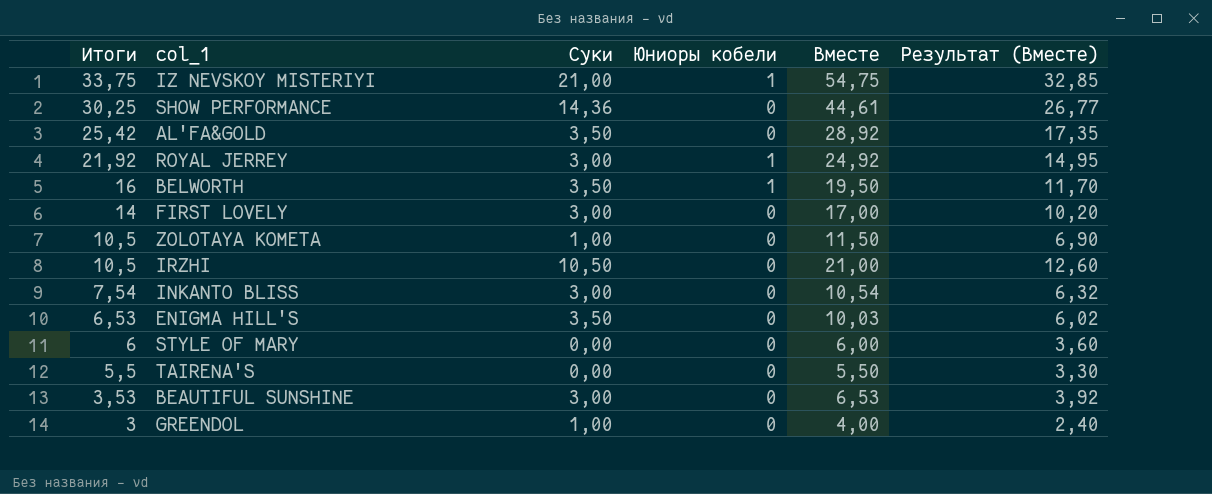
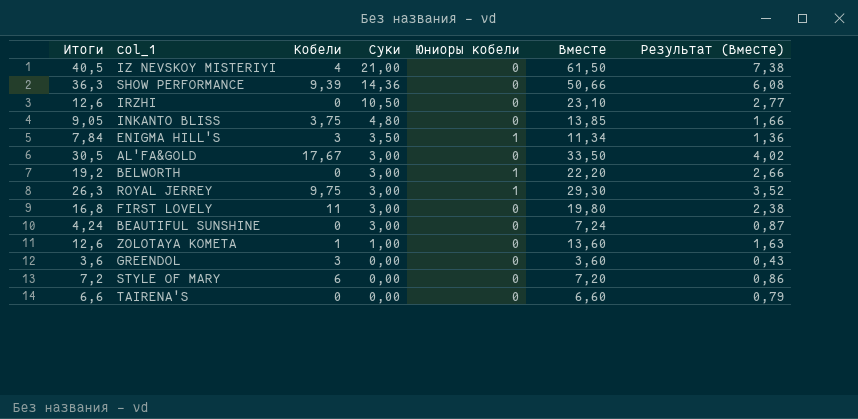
row order: Итоги descending -> Суки descending
column Кобели | position: none -> 3
column Результат (Вместе) | formula: [Вместе] * 0,6 -> [Вместе] * 0,12
IZ NEVSKOY MISTERIYI | Итоги: 33,75 -> 40,5
IZ NEVSKOY MISTERIYI | Юниоры кобели: 1 -> 0
IZ NEVSKOY MISTERIYI | Вместе: 54,75 -> 61,50
SHOW PERFORMANCE | Итоги: 30,25 -> 36,3
SHOW PERFORMANCE | Вместе: 44,61 -> 50,66
IRZHI | Итоги: 10,5 -> 12,6
IRZHI | Вместе: 21,00 -> 23,10
INKANTO BLISS | Итоги: 7,54 -> 9,05
INKANTO BLISS | Суки: 3,00 -> 4,80
INKANTO BLISS | Вместе: 10,54 -> 13,85
ENIGMA HILL'S | Итоги: 6,53 -> 7,84
ENIGMA HILL'S | Юниоры кобели: 0 -> 1
ENIGMA HILL'S | Вместе: 10,03 -> 11,34
AL'FA&GOLD | Итоги: 25,42 -> 30,5
AL'FA&GOLD | Суки: 3,50 -> 3,00
AL'FA&GOLD | Вместе: 28,92 -> 33,50
BELWORTH | Итоги: 16 -> 19,2
BELWORTH | Суки: 3,50 -> 3,00
BELWORTH | Вместе: 19,50 -> 22,20
ROYAL JERREY | Итоги: 21,92 -> 26,3
ROYAL JERREY | Вместе: 24,92 -> 29,30
FIRST LOVELY | Итоги: 14 -> 16,8
FIRST LOVELY | Вместе: 17,00 -> 19,80
BEAUTIFUL SUNSHINE | Итоги: 3,53 -> 4,24
BEAUTIFUL SUNSHINE | Вместе: 6,53 -> 7,24
ZOLOTAYA KOMETA | Итоги: 10,5 -> 12,6
ZOLOTAYA KOMETA | Вместе: 11,50 -> 13,60
GREENDOL | Итоги: 3 -> 3,6
GREENDOL | Суки: 1,00 -> 0,00
GREENDOL | Вместе: 4,00 -> 3,60
STYLE OF MARY | Итоги: 6 -> 7,2
STYLE OF MARY | Вместе: 6,00 -> 7,20
TAIRENA'S | Итоги: 5,5 -> 6,6
TAIRENA'S | Вместе: 5,50 -> 6,60

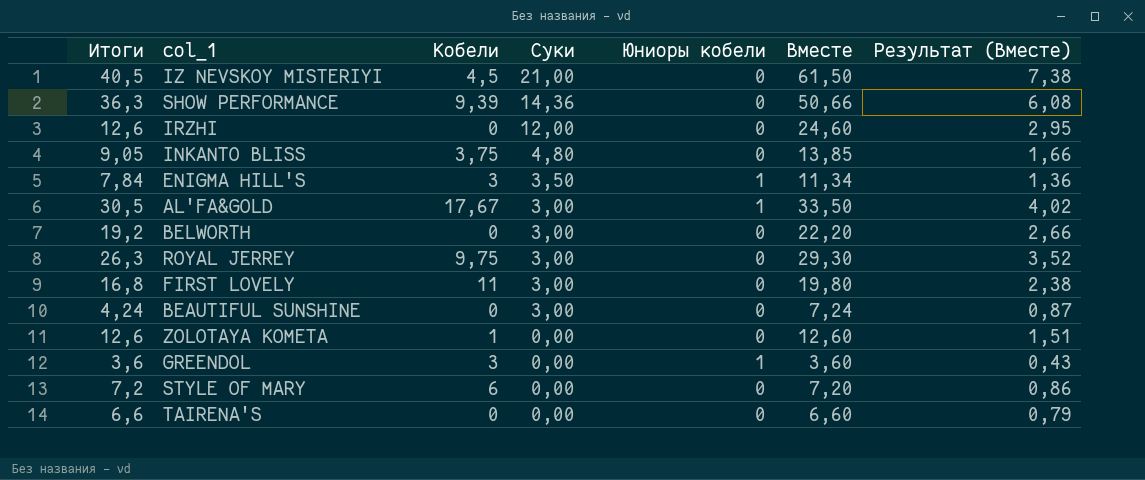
IZ NEVSKOY MISTERIYI | Кобели: 4 -> 4,5
IRZHI | Суки: 10,50 -> 12,00
IRZHI | Вместе: 23,10 -> 24,60
IRZHI | Результат (Вместе): 2,77 -> 2,95
AL'FA&GOLD | Юниоры кобели: 0 -> 1
BELWORTH | Юниоры кобели: 1 -> 0
ROYAL JERREY | Юниоры кобели: 1 -> 0
ZOLOTAYA KOMETA | Суки: 1,00 -> 0,00
ZOLOTAYA KOMETA | Вместе: 13,60 -> 12,60
ZOLOTAYA KOMETA | Результат (Вместе): 1,63 -> 1,51
GREENDOL | Юниоры кобели: 0 -> 1

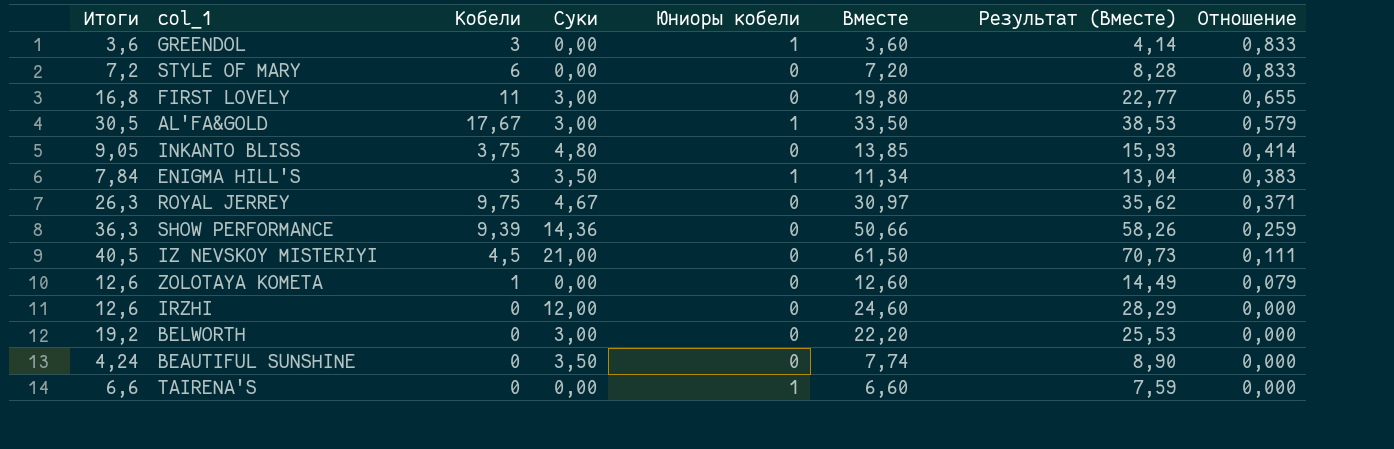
row order: Суки descending -> Отношение descending
column Результат (Вместе) | formula: [Вместе] * 0,12 -> [Вместе] * 1,15
column Отношение | formula: none -> [Кобели] / [Итоги]
ROYAL JERREY | Суки: 3,00 -> 4,67
ROYAL JERREY | Вместе: 29,30 -> 30,97
BEAUTIFUL SUNSHINE | Суки: 3,00 -> 3,50
BEAUTIFUL SUNSHINE | Вместе: 7,24 -> 7,74
TAIRENA'S | Юниоры кобели: 0 -> 1

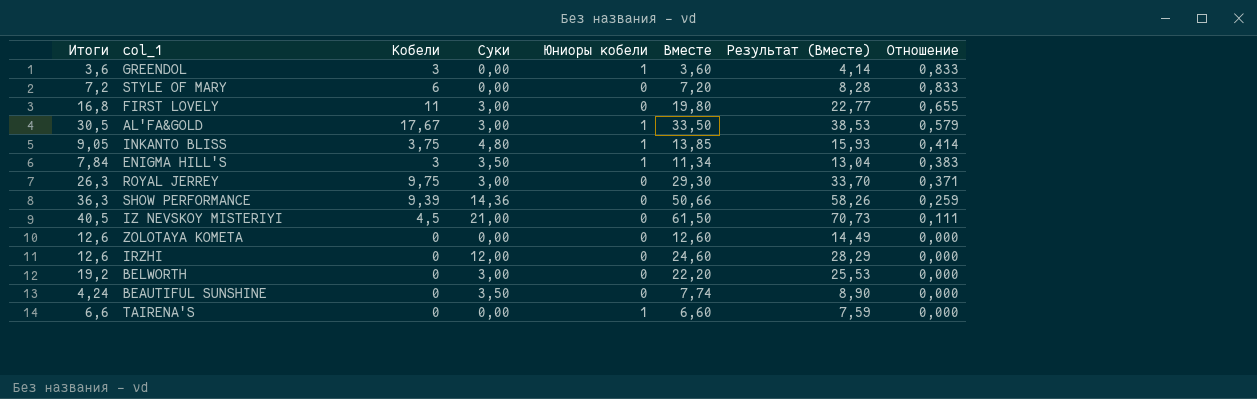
INKANTO BLISS | Юниоры кобели: 0 -> 1
ROYAL JERREY | Суки: 4,67 -> 3,00
ROYAL JERREY | Вместе: 30,97 -> 29,30
ROYAL JERREY | Результат (Вместе): 35,62 -> 33,70
ZOLOTAYA KOMETA | Кобели: 1 -> 0
ZOLOTAYA KOMETA | Отношение: 0,079 -> 0,000

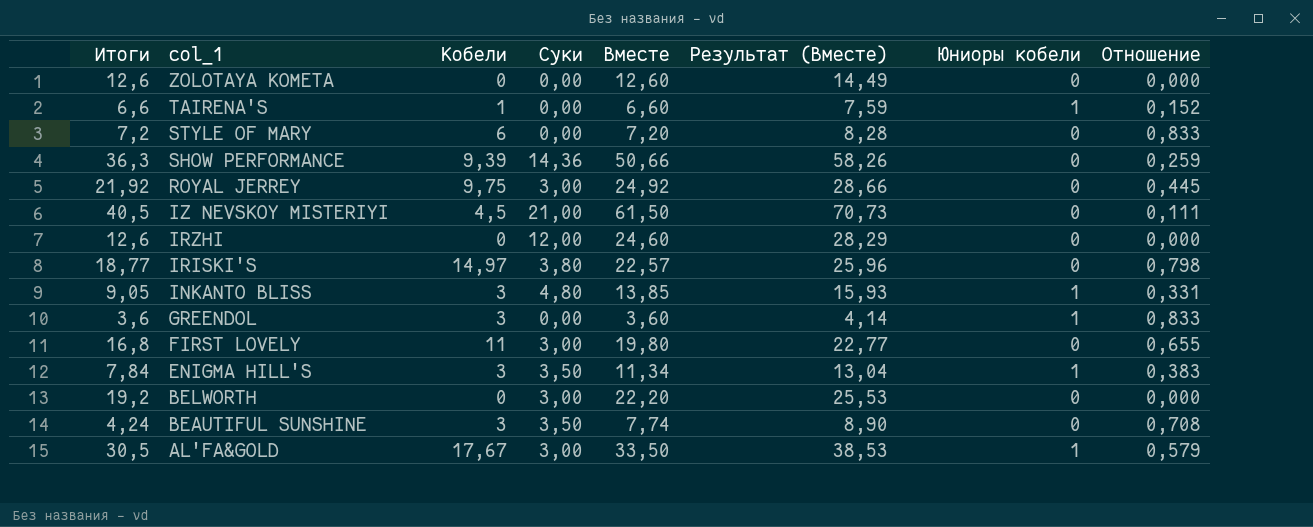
row order: Отношение descending -> col_1 descending
column Юниоры кобели | position: 5 -> 7
TAIRENA'S | Кобели: 0 -> 1
TAIRENA'S | Отношение: 0,000 -> 0,152
ROYAL JERREY | Итоги: 26,3 -> 21,92
ROYAL JERREY | Вместе: 29,30 -> 24,92
ROYAL JERREY | Результат (Вместе): 33,70 -> 28,66
ROYAL JERREY | Отношение: 0,371 -> 0,445
row IRISKI'S: none -> 18,77 | 14,97 | 3,80 | 22,57 | 25,96 | 0 | 0,798
INKANTO BLISS | Кобели: 3,75 -> 3
INKANTO BLISS | Отношение: 0,414 -> 0,331
BEAUTIFUL SUNSHINE | Кобели: 0 -> 3
BEAUTIFUL SUNSHINE | Отношение: 0,000 -> 0,708

